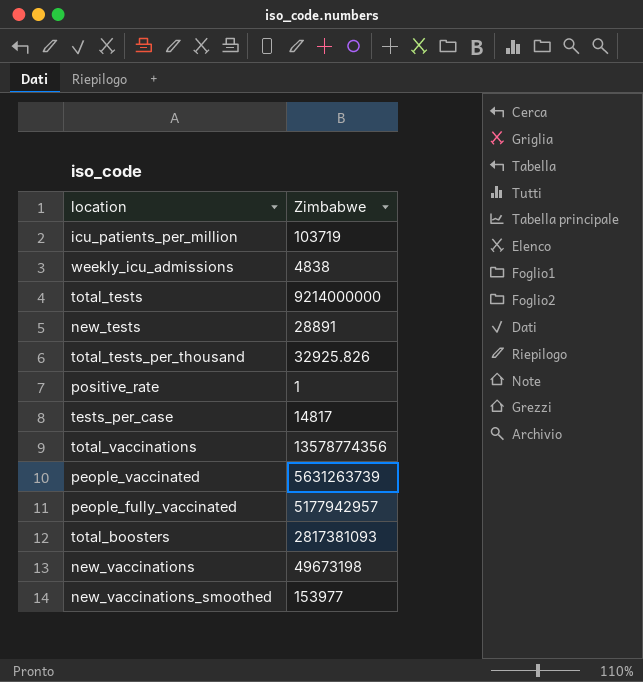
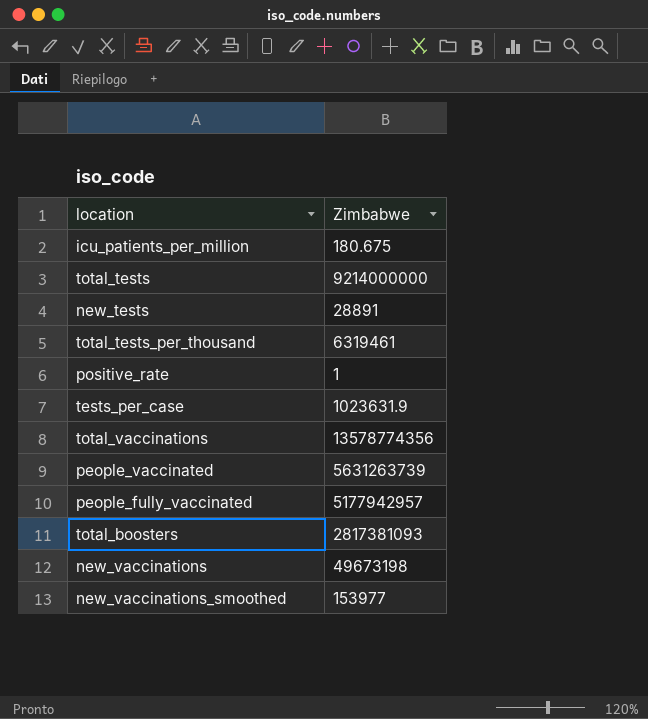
row weekly_icu_admissions: 4838 -> none
icu_patients_per_million | Zimbabwe: 103719 -> 180.675
total_tests_per_thousand | Zimbabwe: 32925.826 -> 6319461
tests_per_case | Zimbabwe: 14817 -> 1023631.9

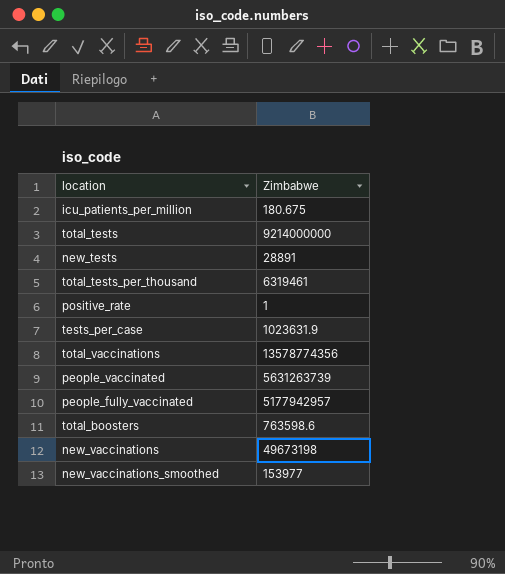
total_boosters | Zimbabwe: 2817381093 -> 763598.6

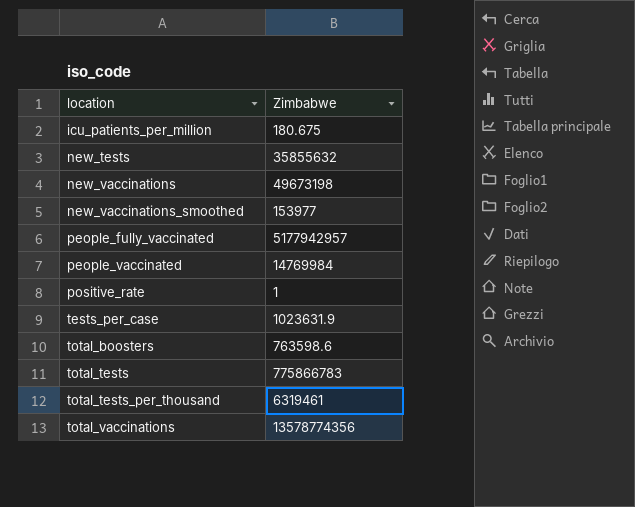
row order: none -> location ascending
new_tests | Zimbabwe: 28891 -> 35855632
people_vaccinated | Zimbabwe: 5631263739 -> 14769984
total_tests | Zimbabwe: 9214000000 -> 775866783

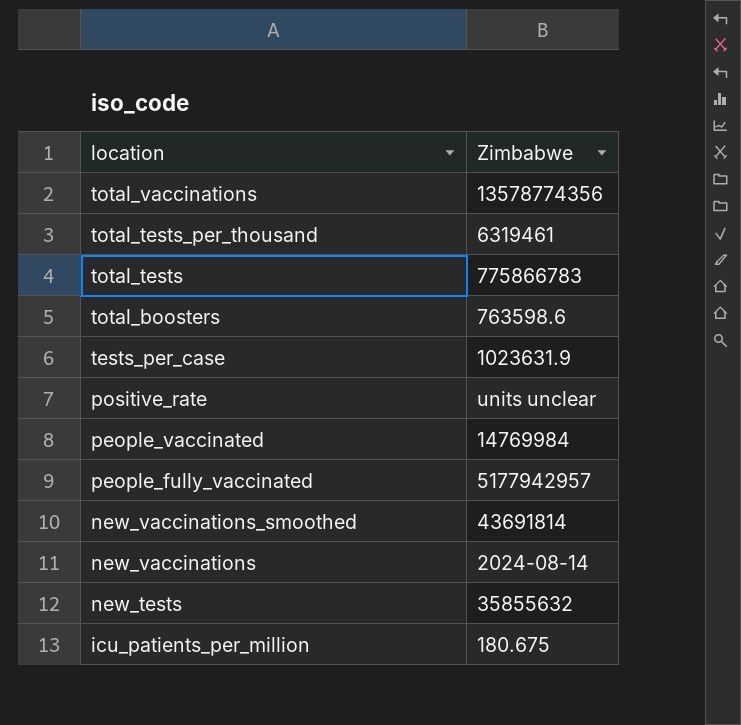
row order: location ascending -> location descending
positive_rate | Zimbabwe: 1 -> units unclear
new_vaccinations_smoothed | Zimbabwe: 153977 -> 43691814
new_vaccinations | Zimbabwe: 49673198 -> 2024-08-14

